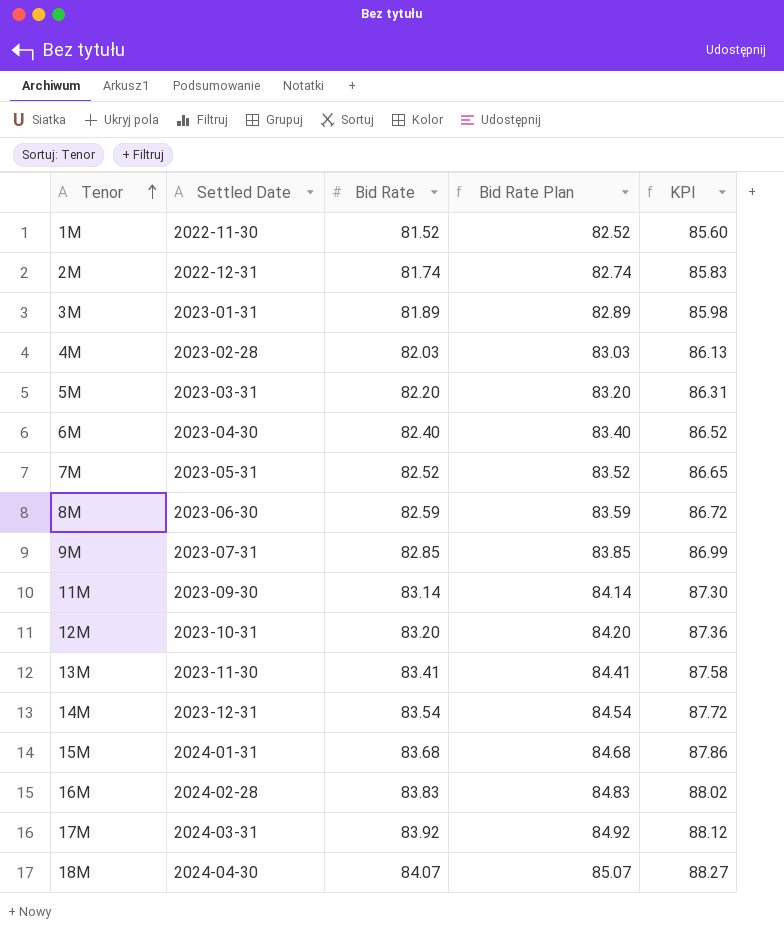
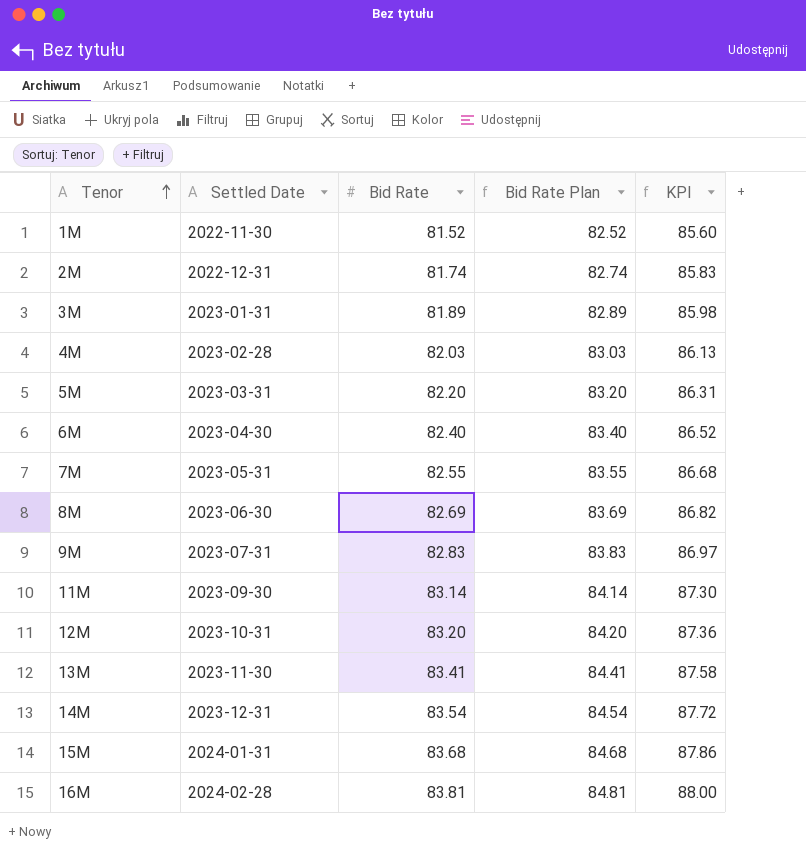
row 17M: 2024-03-31 | 83.92 | 84.92 | 88.12 -> none
row 18M: 2024-04-30 | 84.07 | 85.07 | 88.27 -> none
7M | Bid Rate: 82.52 -> 82.55
7M | Bid Rate Plan: 83.52 -> 83.55
7M | KPI: 86.65 -> 86.68
8M | Bid Rate: 82.59 -> 82.69
8M | Bid Rate Plan: 83.59 -> 83.69
8M | KPI: 86.72 -> 86.82
9M | Bid Rate: 82.85 -> 82.83
9M | Bid Rate Plan: 83.85 -> 83.83
9M | KPI: 86.99 -> 86.97
16M | Bid Rate: 83.83 -> 83.81
16M | Bid Rate Plan: 84.83 -> 84.81
16M | KPI: 88.02 -> 88.00

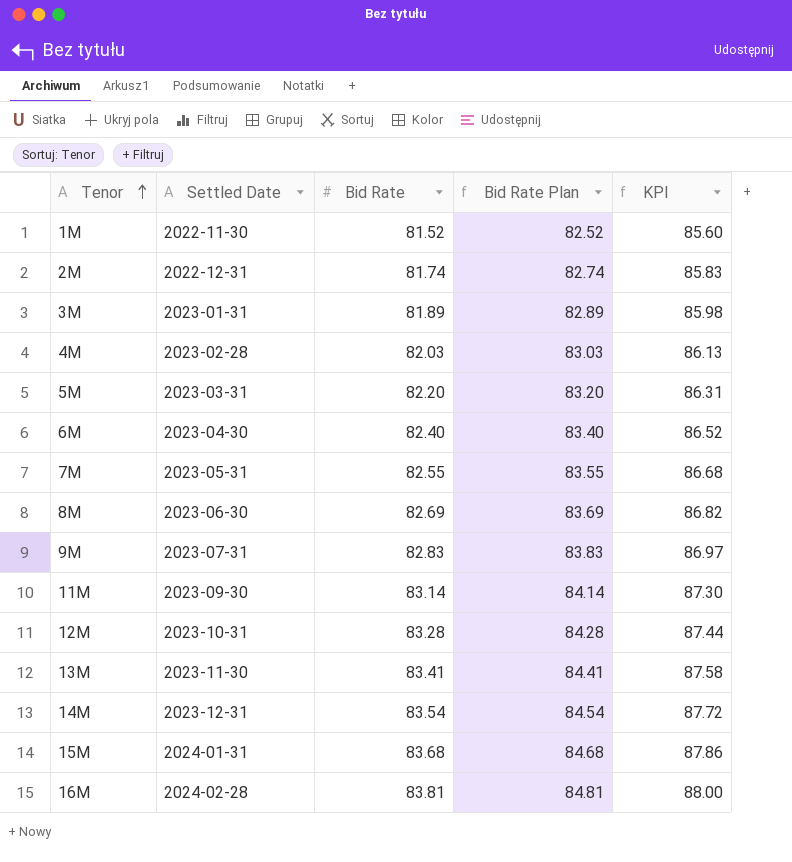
12M | Bid Rate: 83.20 -> 83.28
12M | Bid Rate Plan: 84.20 -> 84.28
12M | KPI: 87.36 -> 87.44

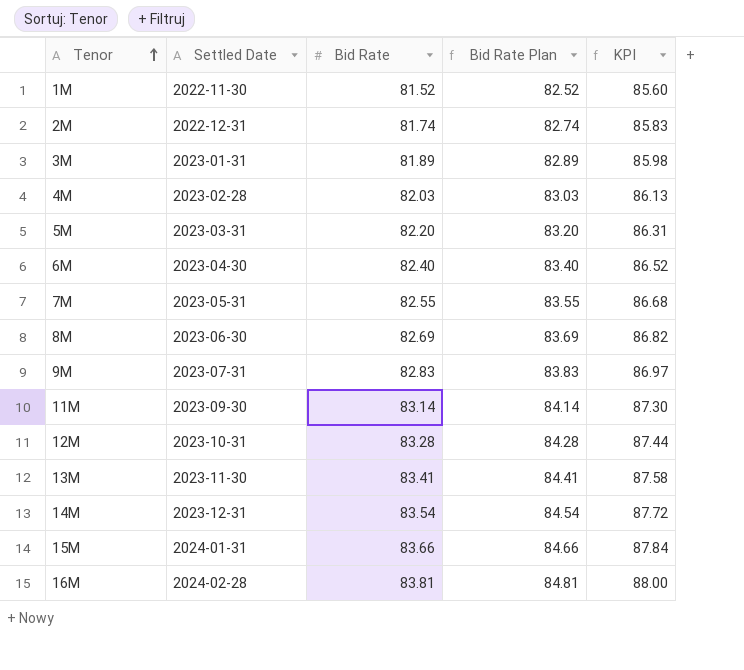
15M | Bid Rate: 83.68 -> 83.66
15M | Bid Rate Plan: 84.68 -> 84.66
15M | KPI: 87.86 -> 87.84

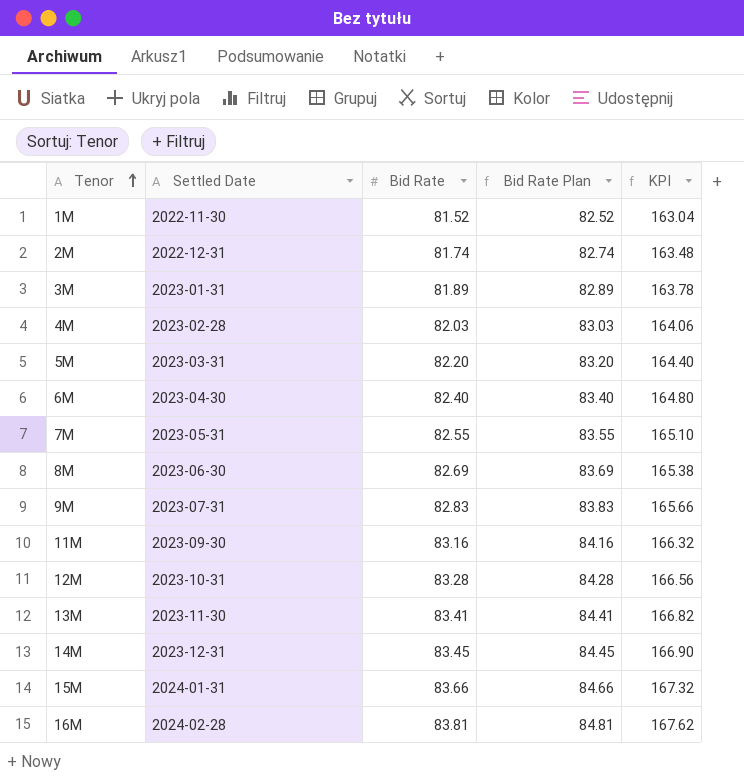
column KPI | formula: [Bid Rate] * 1.05 -> [Bid Rate] * 2
11M | Bid Rate: 83.14 -> 83.16
11M | Bid Rate Plan: 84.14 -> 84.16
14M | Bid Rate: 83.54 -> 83.45
14M | Bid Rate Plan: 84.54 -> 84.45

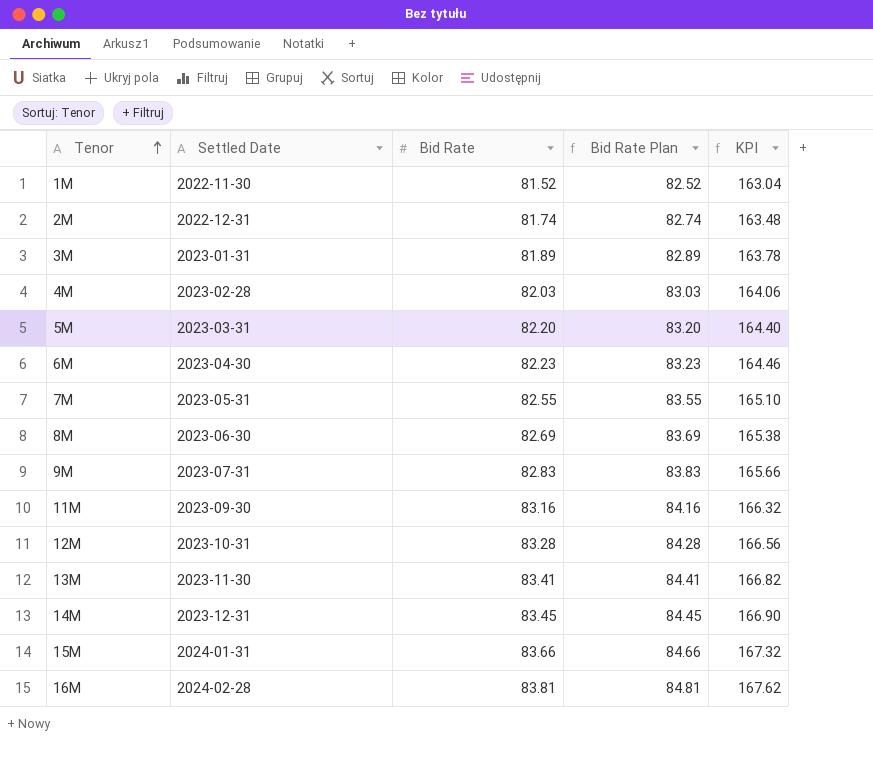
6M | Bid Rate: 82.40 -> 82.23
6M | Bid Rate Plan: 83.40 -> 83.23
6M | KPI: 164.80 -> 164.46

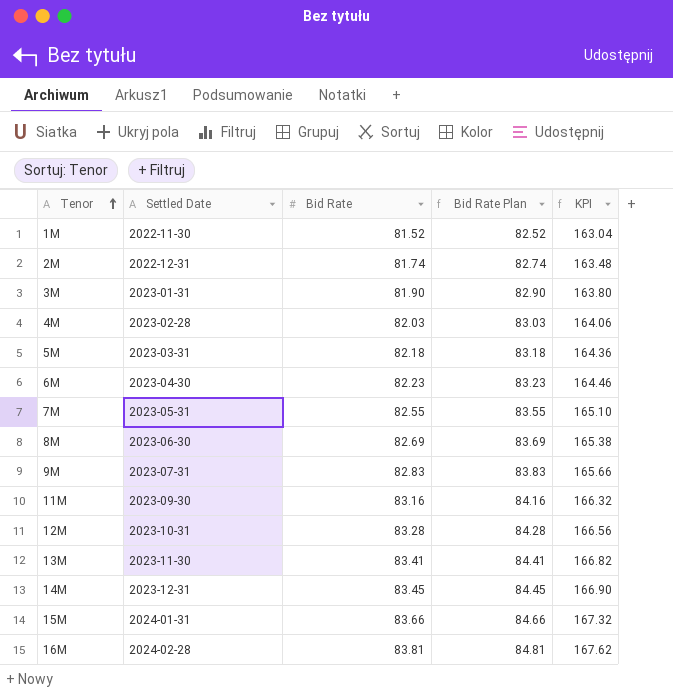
3M | Bid Rate: 81.89 -> 81.90
3M | Bid Rate Plan: 82.89 -> 82.90
3M | KPI: 163.78 -> 163.80
5M | Bid Rate: 82.20 -> 82.18
5M | Bid Rate Plan: 83.20 -> 83.18
5M | KPI: 164.40 -> 164.36

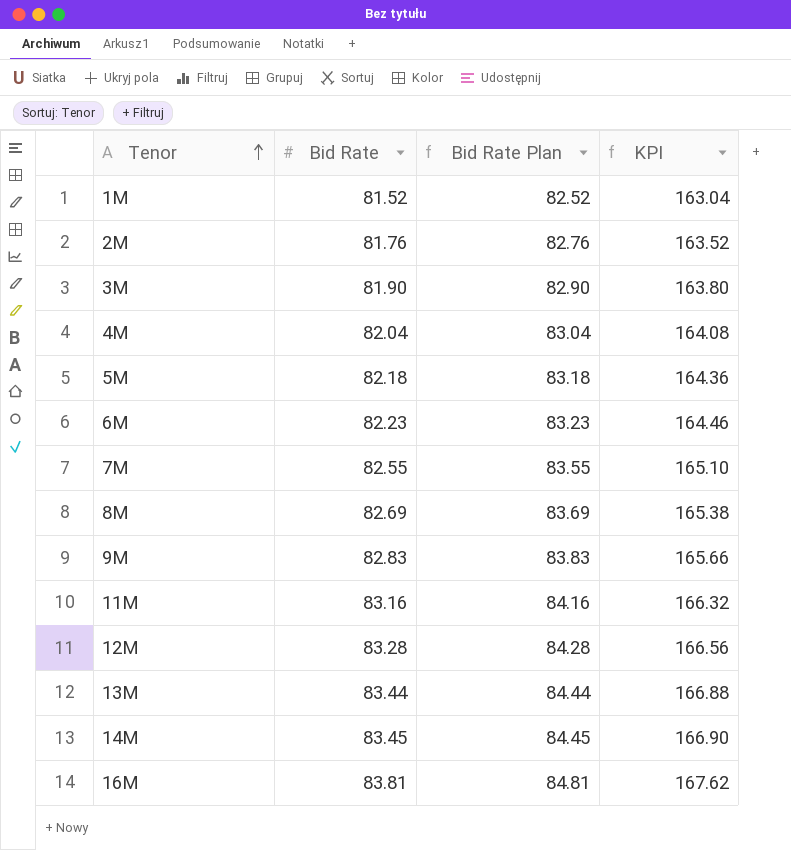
column Settled Date | position: 2 -> none
row 15M: 2024-01-31 | 83.66 | 84.66 | 167.32 -> none
2M | Bid Rate: 81.74 -> 81.76
2M | Bid Rate Plan: 82.74 -> 82.76
2M | KPI: 163.48 -> 163.52
4M | Bid Rate: 82.03 -> 82.04
4M | Bid Rate Plan: 83.03 -> 83.04
4M | KPI: 164.06 -> 164.08
13M | Bid Rate: 83.41 -> 83.44
13M | Bid Rate Plan: 84.41 -> 84.44
13M | KPI: 166.82 -> 166.88

